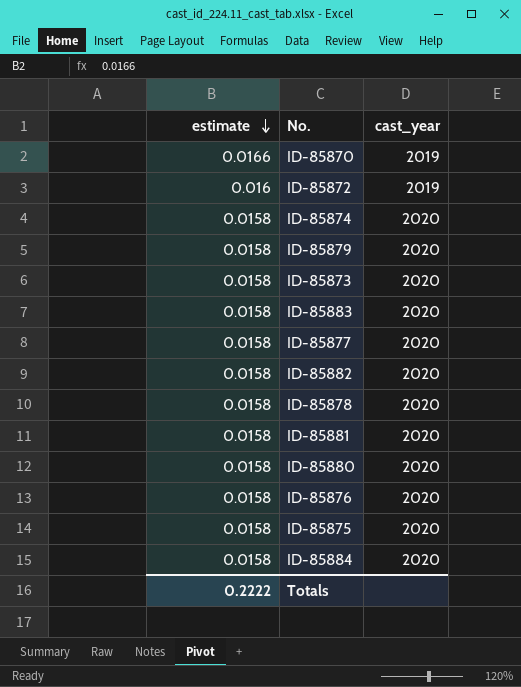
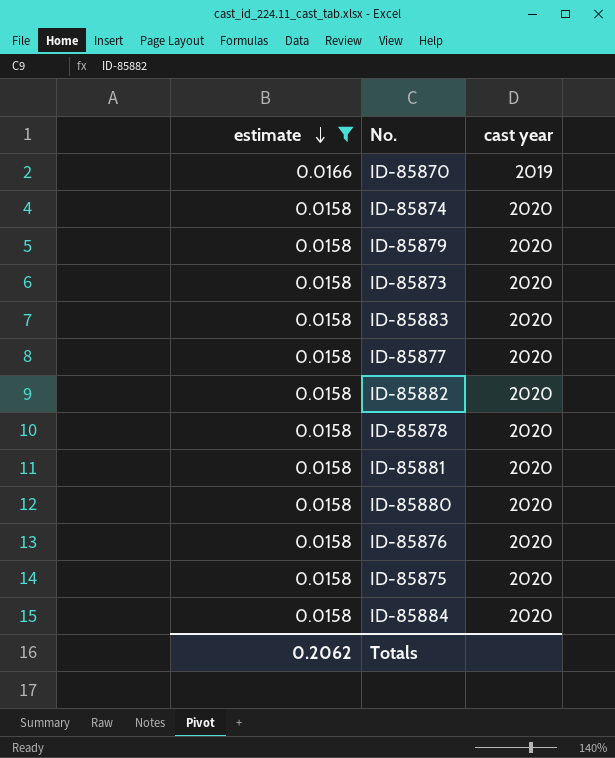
filter: none -> estimate != 0.016
column name: cast_year -> cast year
Totals | estimate: 0.2222 -> 0.2062

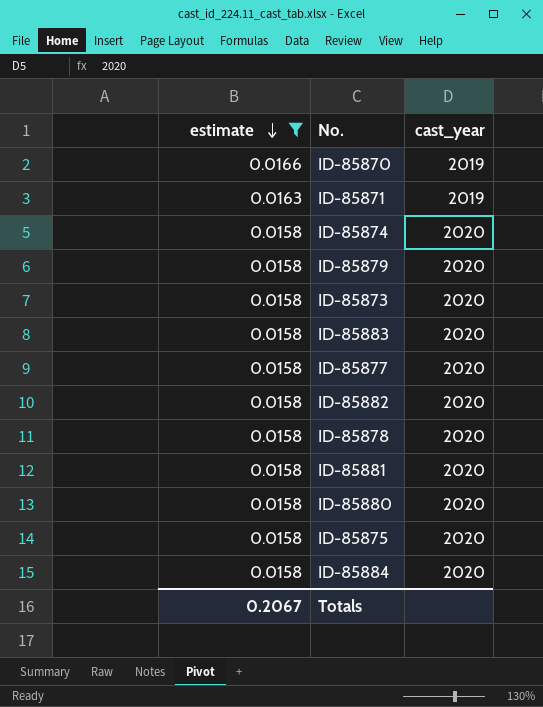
column name: cast year -> cast_year
row ID-85876: 0.0158 | 2020 -> none
row ID-85871: none -> 0.0163 | 2019
Totals | estimate: 0.2062 -> 0.2067

